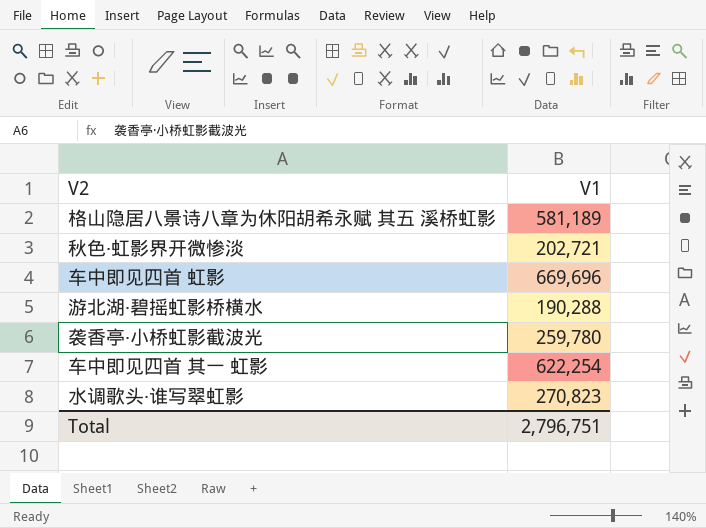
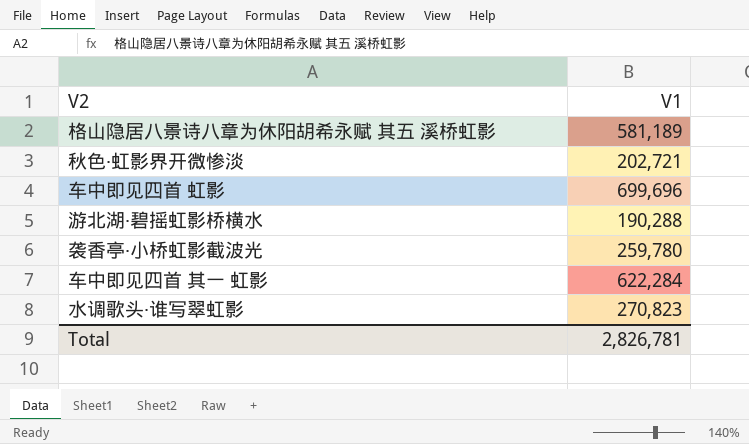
车中即见四首 虹影 | V1: 669,696 -> 699,696
车中即见四首 其一 虹影 | V1: 622,254 -> 622,284
Total | V1: 2,796,751 -> 2,826,781

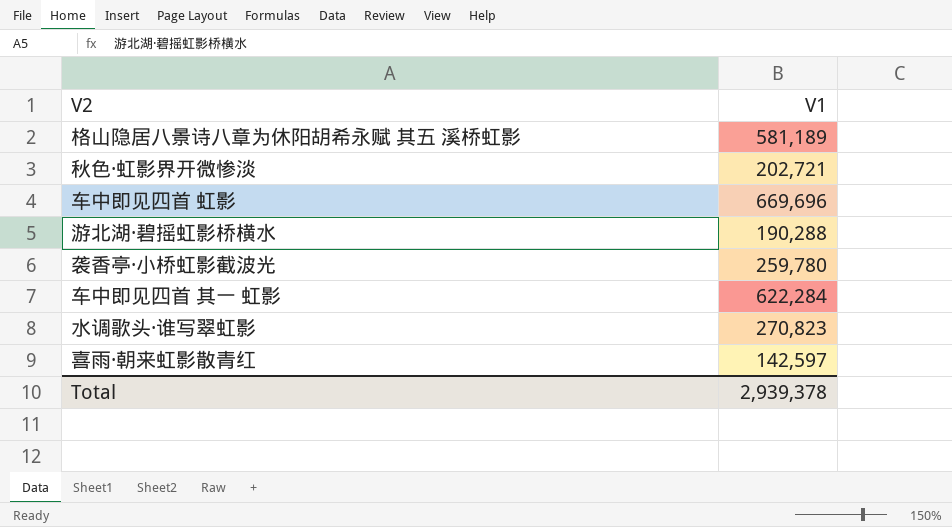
车中即见四首 虹影 | V1: 699,696 -> 669,696
row 喜雨·朝来虹影散青红: none -> 142,597
Total | V1: 2,826,781 -> 2,939,378

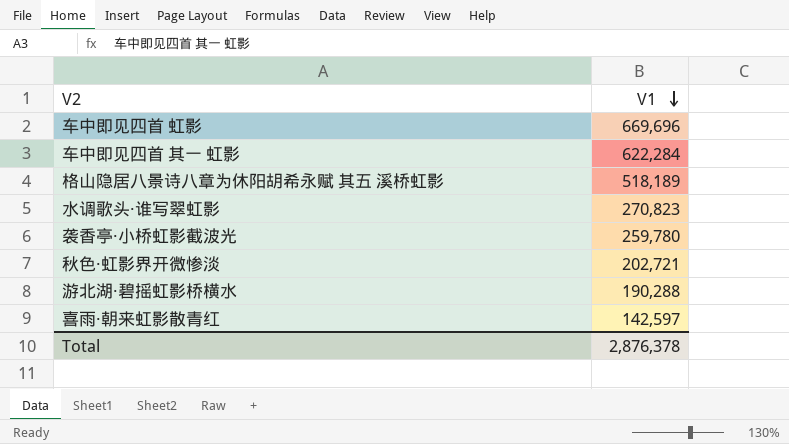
row order: none -> V1 descending
格山隐居八景诗八章为休阳胡希永赋 其五 溪桥虹影 | V1: 581,189 -> 518,189
Total | V1: 2,939,378 -> 2,876,378

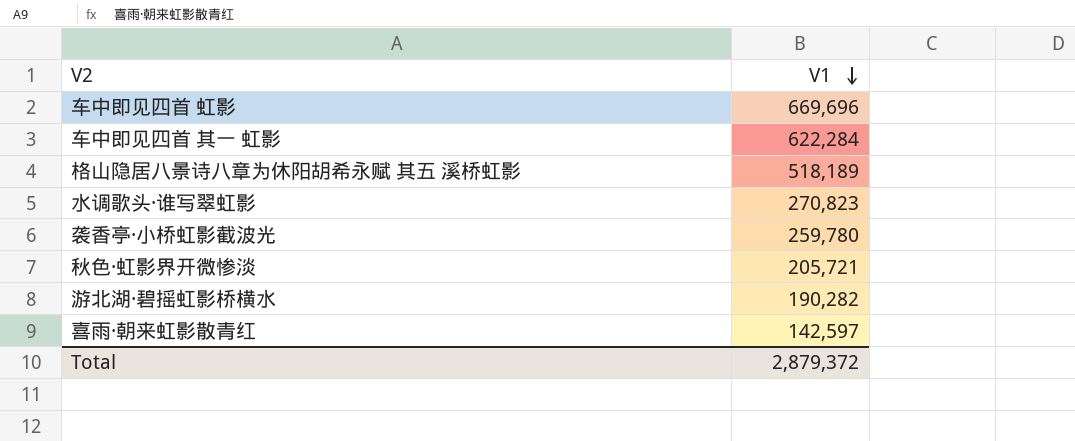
秋色·虹影界开微惨淡 | V1: 202,721 -> 205,721
游北湖·碧摇虹影桥横水 | V1: 190,288 -> 190,282
Total | V1: 2,876,378 -> 2,879,372

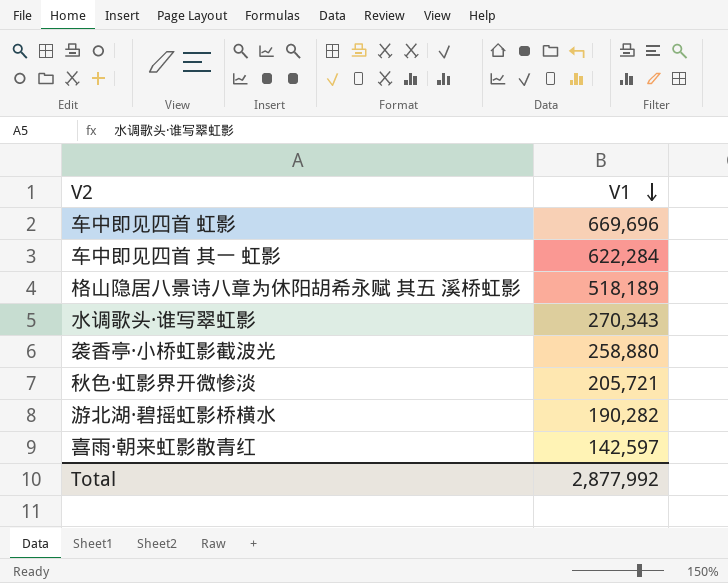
水调歌头·谁写翠虹影 | V1: 270,823 -> 270,343
袭香亭·小桥虹影截波光 | V1: 259,780 -> 258,880
Total | V1: 2,879,372 -> 2,877,992

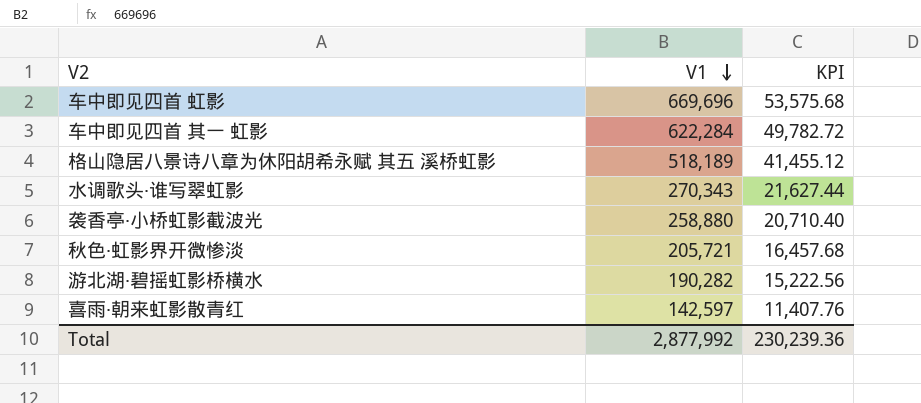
column KPI | formula: none -> [V1] * 0.08

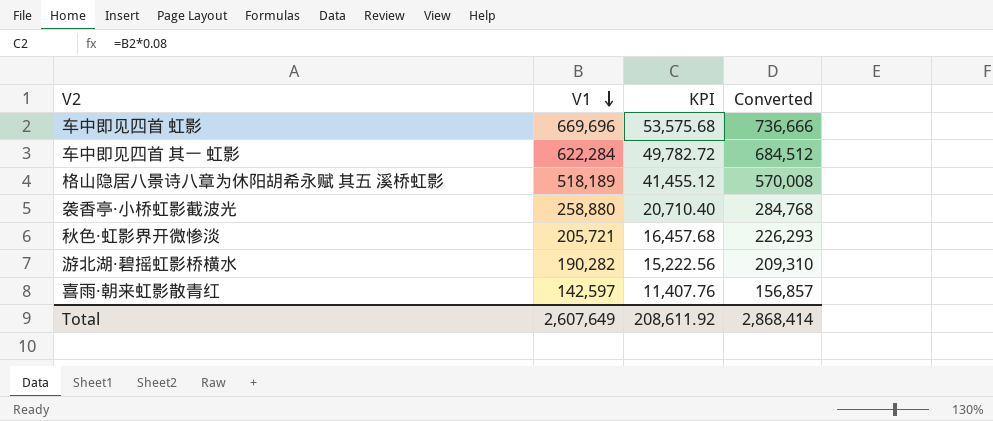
column Converted | formula: none -> [V1] * 1.1
row 水调歌头·谁写翠虹影: 270,343 | 21,627.44 -> none
Total | V1: 2,877,992 -> 2,607,649
Total | KPI: 230,239.36 -> 208,611.92

